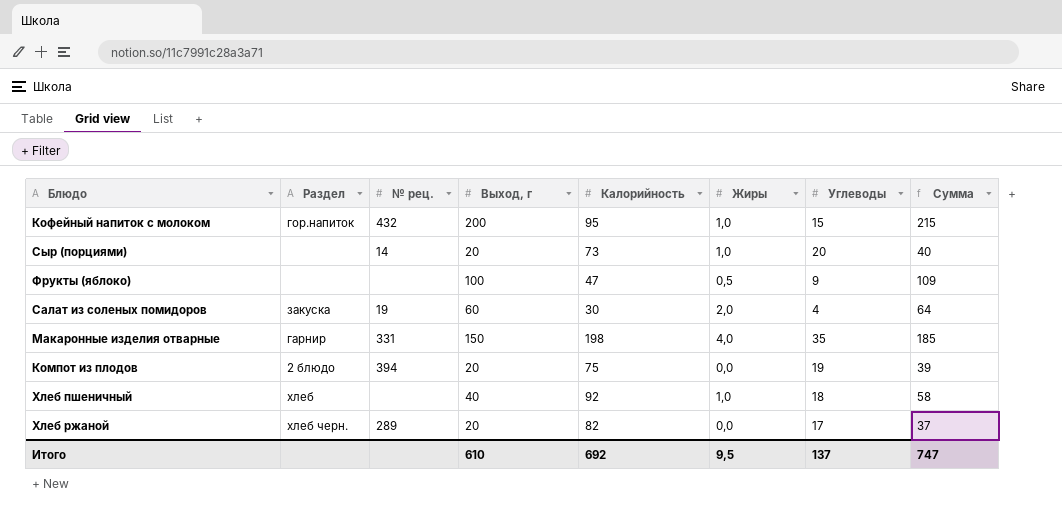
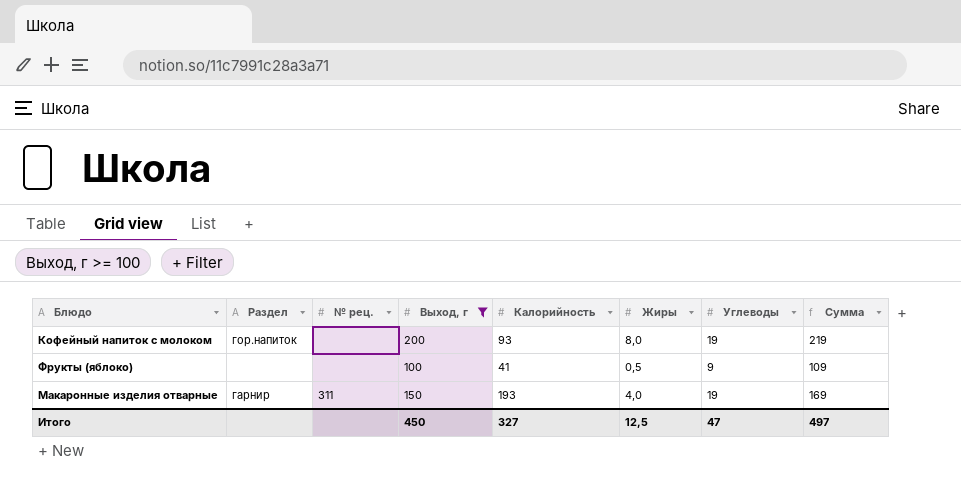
filter: none -> Выход, г >= 100
Кофейный напиток с молоком | № рец.: 432 -> none
Кофейный напиток с молоком | Калорийность: 95 -> 93
Кофейный напиток с молоком | Жиры: 1,0 -> 8,0
Кофейный напиток с молоком | Углеводы: 15 -> 19
Кофейный напиток с молоком | Сумма: 215 -> 219
Фрукты (яблоко) | Калорийность: 47 -> 41
Макаронные изделия отварные | № рец.: 331 -> 311
Макаронные изделия отварные | Калорийность: 198 -> 193
Макаронные изделия отварные | Углеводы: 35 -> 19
Макаронные изделия отварные | Сумма: 185 -> 169
Итого | Выход, г: 610 -> 450
Итого | Калорийность: 692 -> 327
Итого | Жиры: 9,5 -> 12,5
Итого | Углеводы: 137 -> 47
Итого | Сумма: 747 -> 497

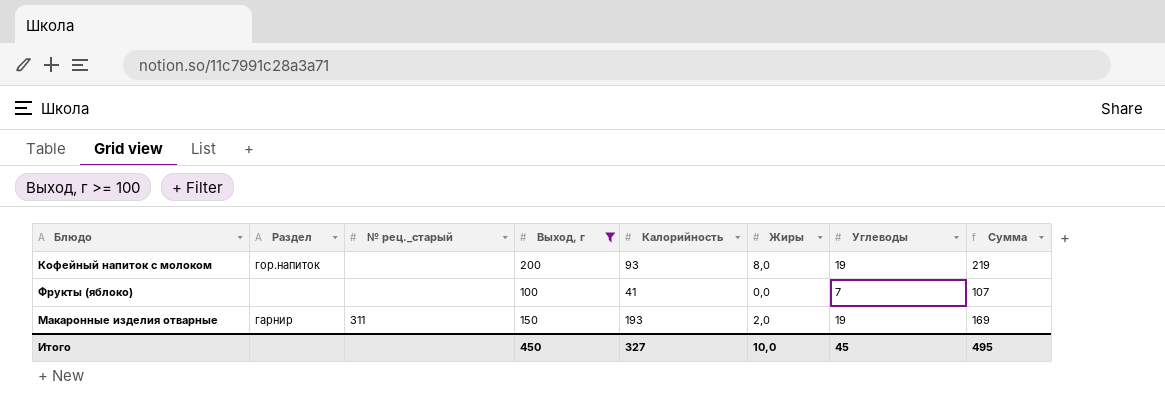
column name: № рец. -> № рец._старый
Фрукты (яблоко) | Жиры: 0,5 -> 0,0
Фрукты (яблоко) | Углеводы: 9 -> 7
Фрукты (яблоко) | Сумма: 109 -> 107
Макаронные изделия отварные | Жиры: 4,0 -> 2,0
Итого | Жиры: 12,5 -> 10,0
Итого | Углеводы: 47 -> 45
Итого | Сумма: 497 -> 495

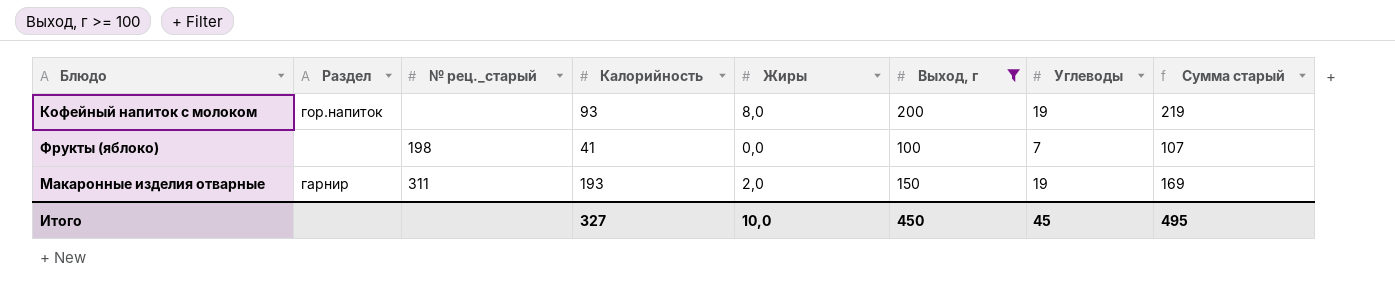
column Выход, г | position: 4 -> 6
column name: Сумма -> Сумма старый
Фрукты (яблоко) | № рец._старый: none -> 198

